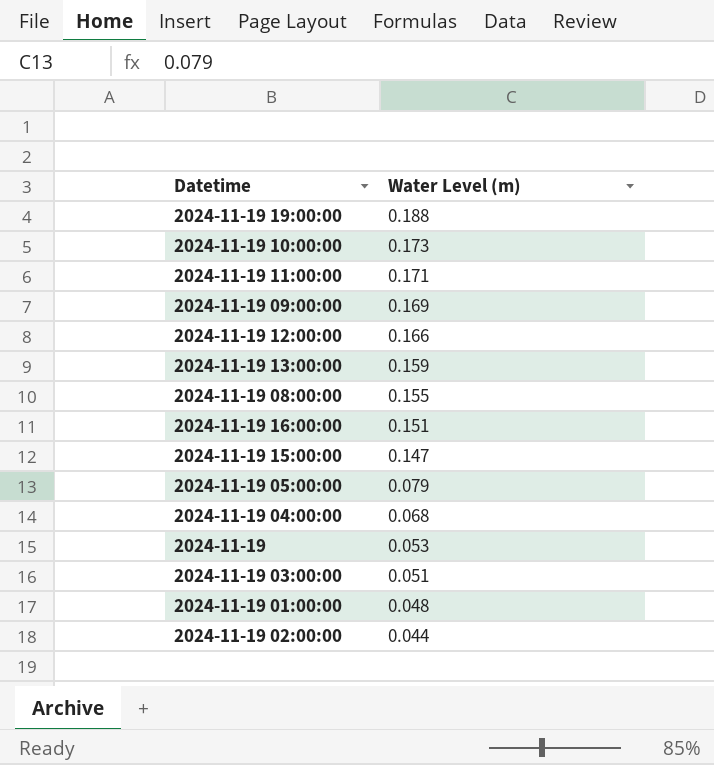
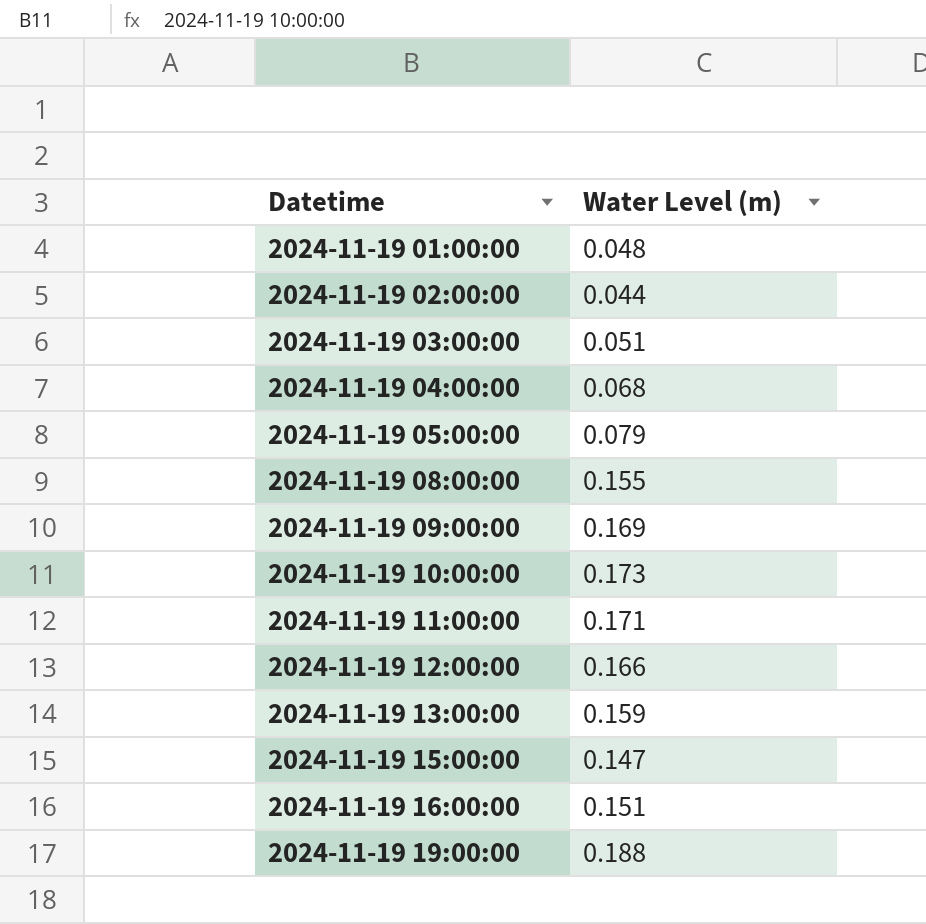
row order: Water Level (m) descending -> Datetime ascending
row 2024-11-19: 0.053 -> none

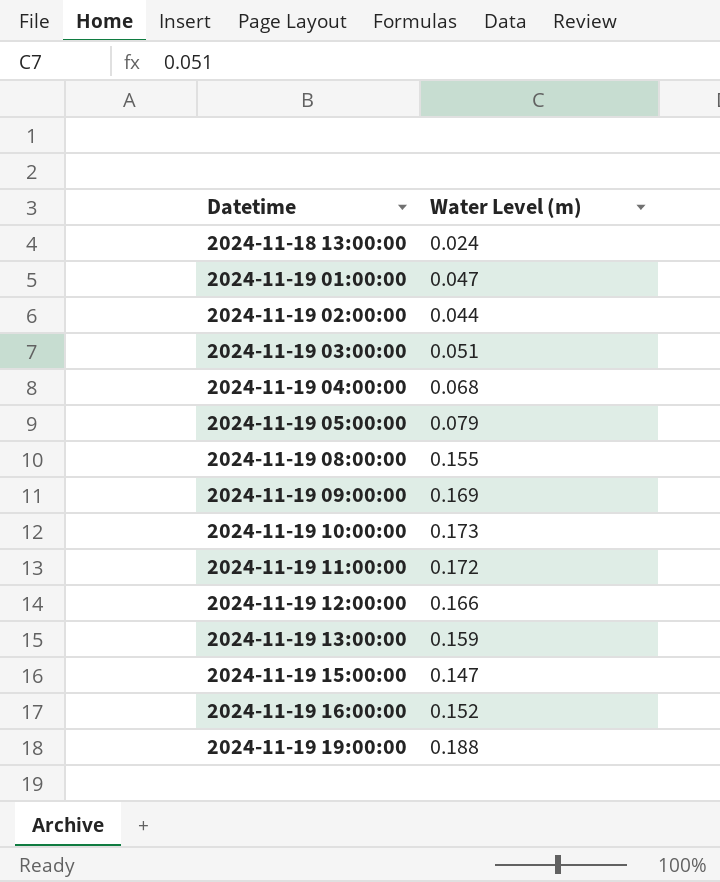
row 2024-11-18 13:00:00: none -> 0.024
2024-11-19 01:00:00 | Water Level (m): 0.048 -> 0.047
2024-11-19 11:00:00 | Water Level (m): 0.171 -> 0.172
2024-11-19 16:00:00 | Water Level (m): 0.151 -> 0.152

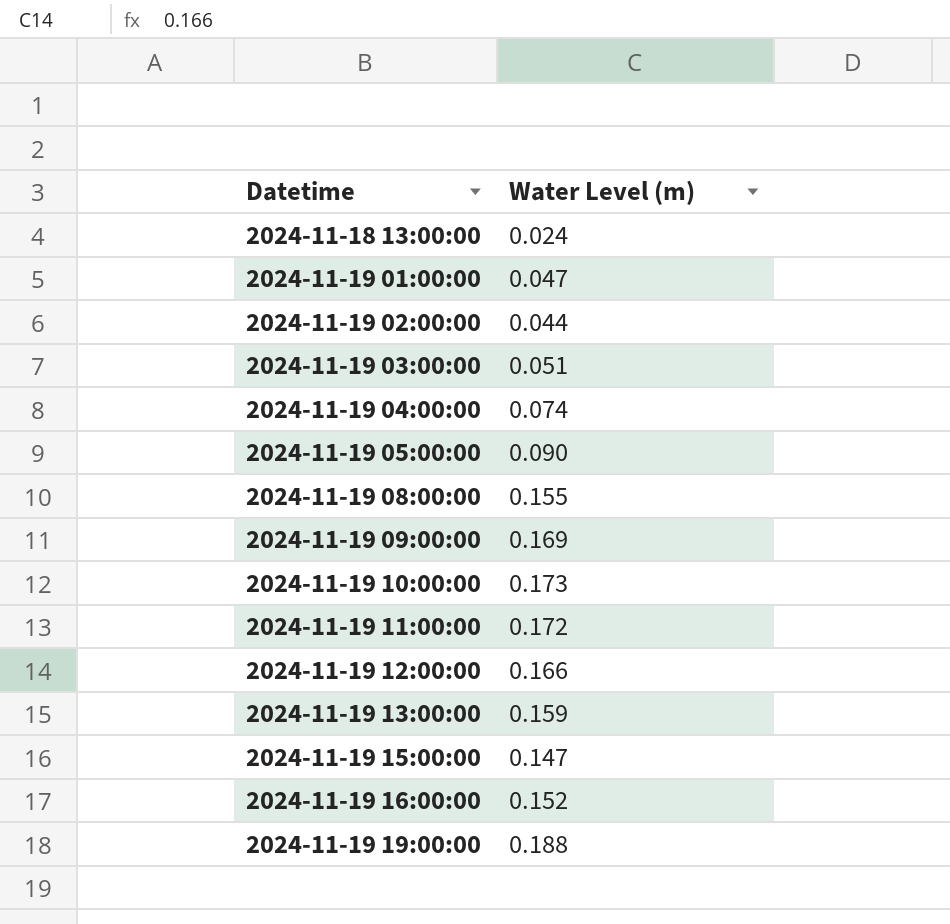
2024-11-19 04:00:00 | Water Level (m): 0.068 -> 0.074
2024-11-19 05:00:00 | Water Level (m): 0.079 -> 0.090

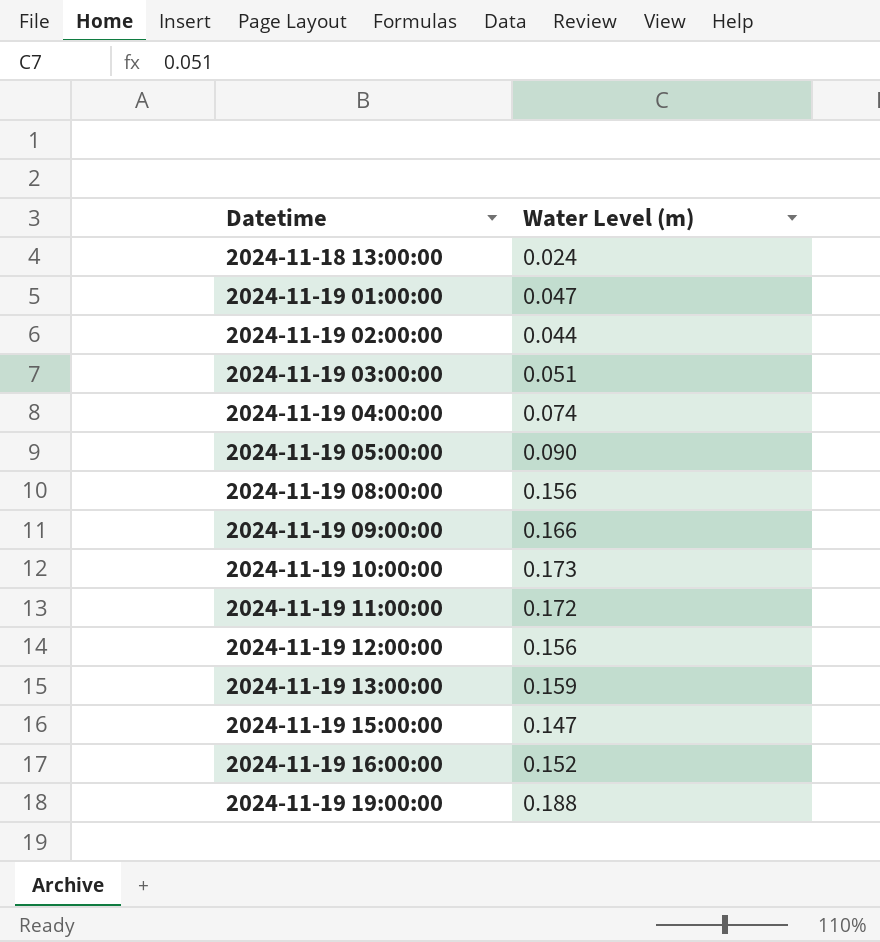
2024-11-19 08:00:00 | Water Level (m): 0.155 -> 0.156
2024-11-19 09:00:00 | Water Level (m): 0.169 -> 0.166
2024-11-19 12:00:00 | Water Level (m): 0.166 -> 0.156

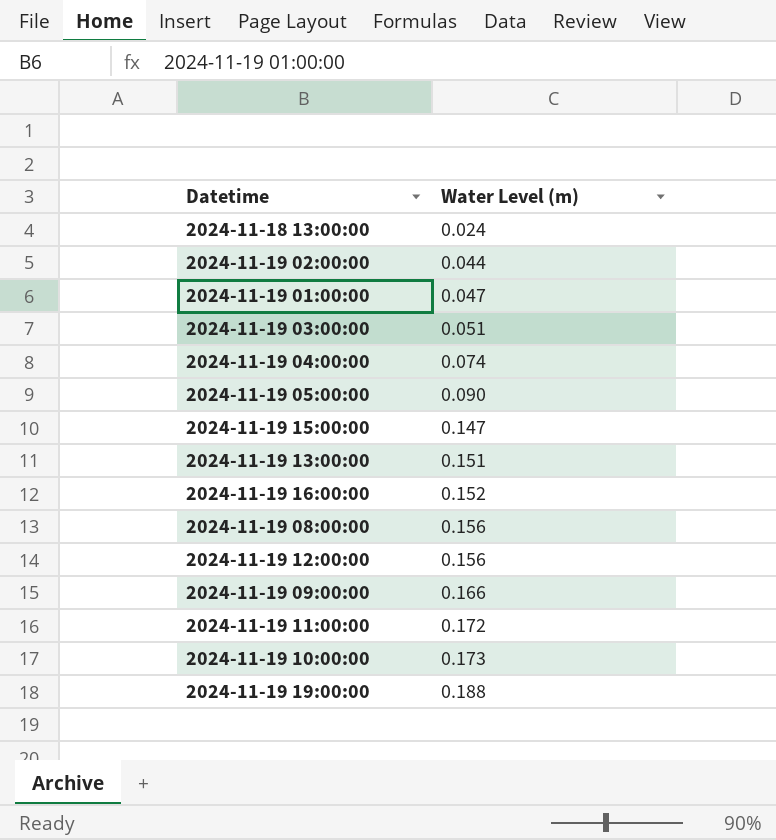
row order: Datetime ascending -> Water Level (m) ascending
2024-11-19 13:00:00 | Water Level (m): 0.159 -> 0.151

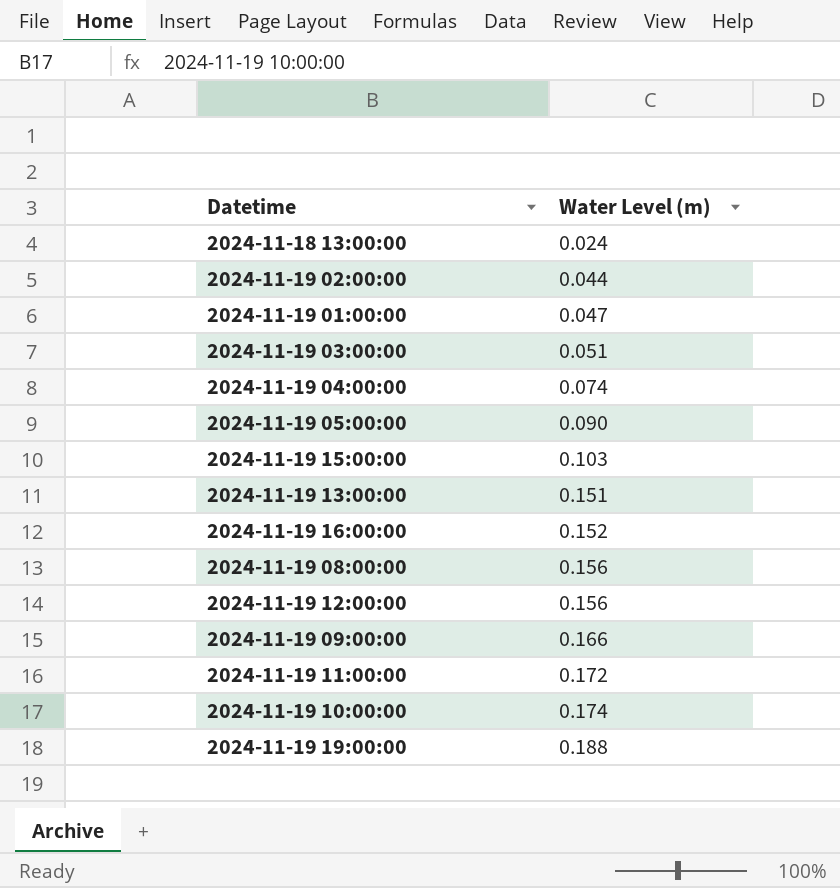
2024-11-19 15:00:00 | Water Level (m): 0.147 -> 0.103
2024-11-19 10:00:00 | Water Level (m): 0.173 -> 0.174

